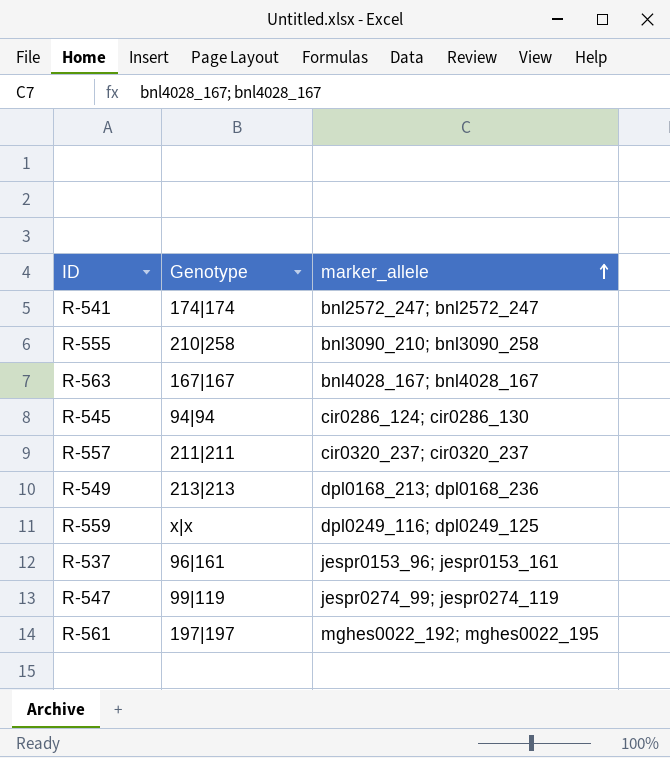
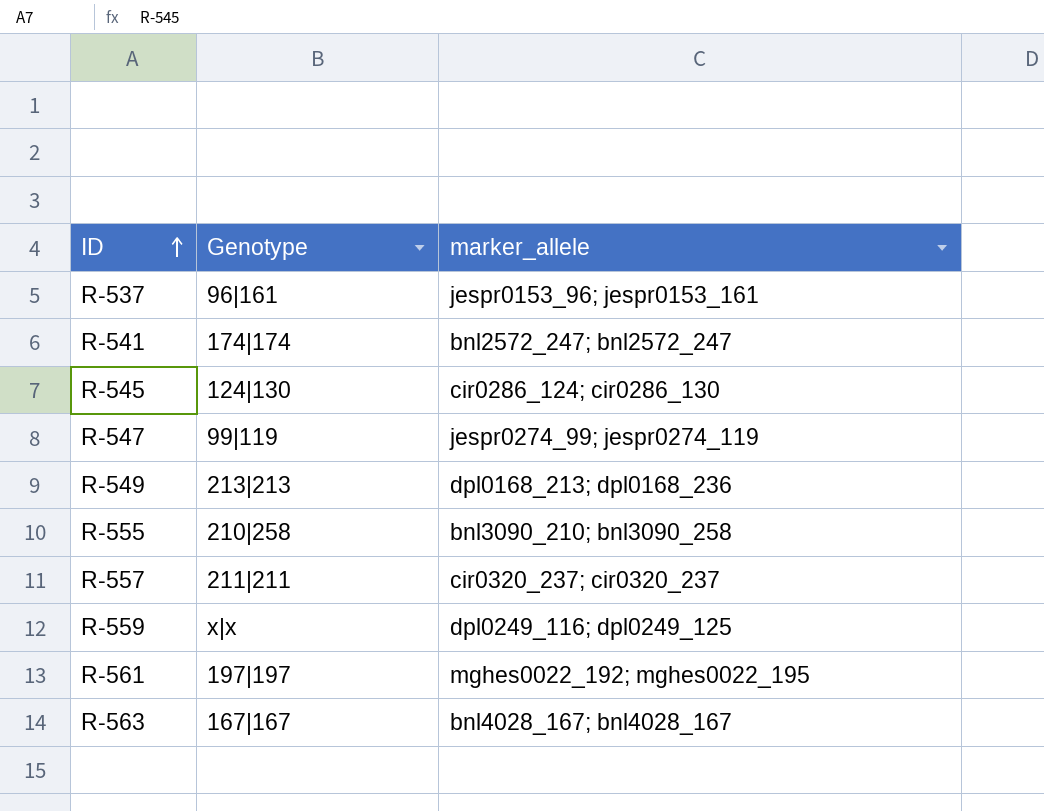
row order: marker_allele ascending -> ID ascending
R-545 | Genotype: 94|94 -> 124|130

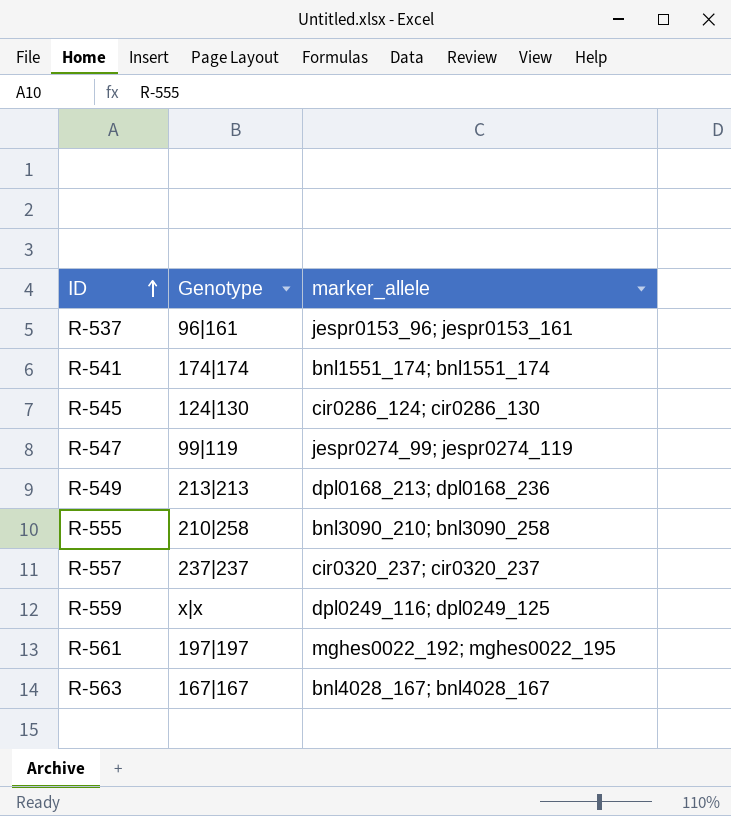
R-541 | marker_allele: bnl2572_247; bnl2572_247 -> bnl1551_174; bnl1551_174
R-557 | Genotype: 211|211 -> 237|237

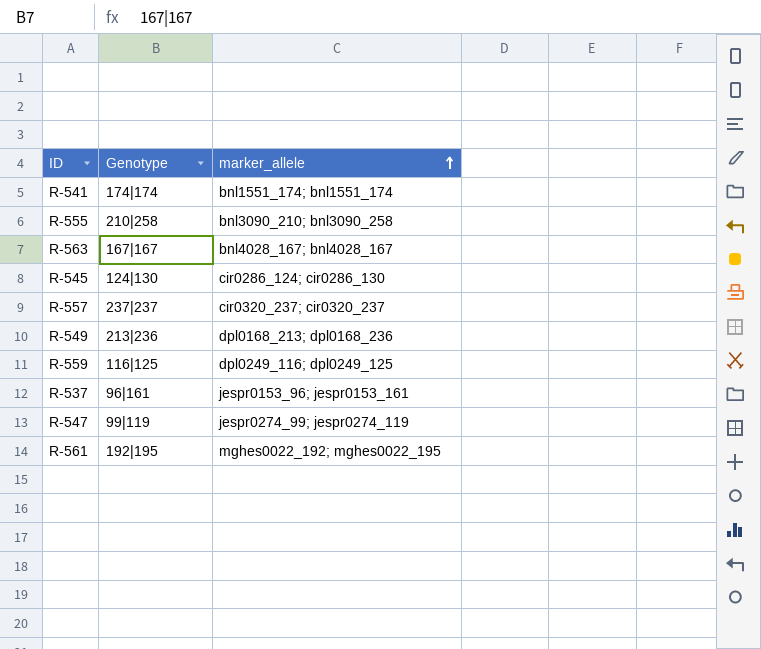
row order: ID ascending -> marker_allele ascending
R-549 | Genotype: 213|213 -> 213|236
R-559 | Genotype: x|x -> 116|125
R-561 | Genotype: 197|197 -> 192|195

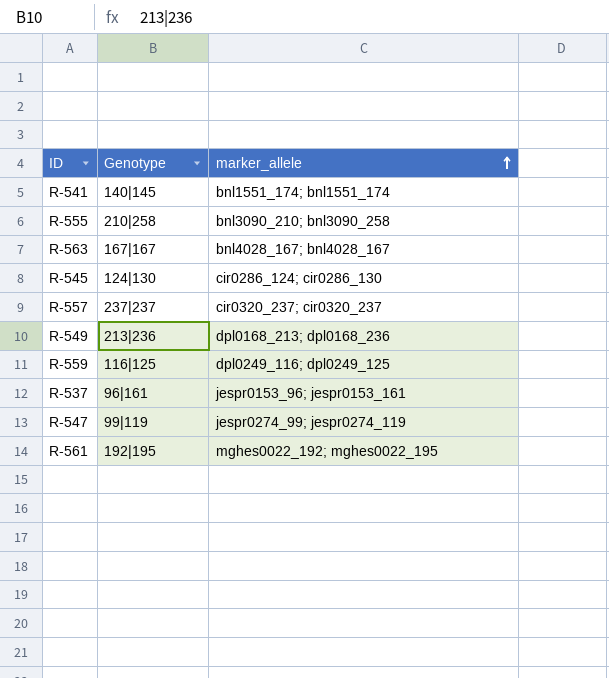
R-541 | Genotype: 174|174 -> 140|145

